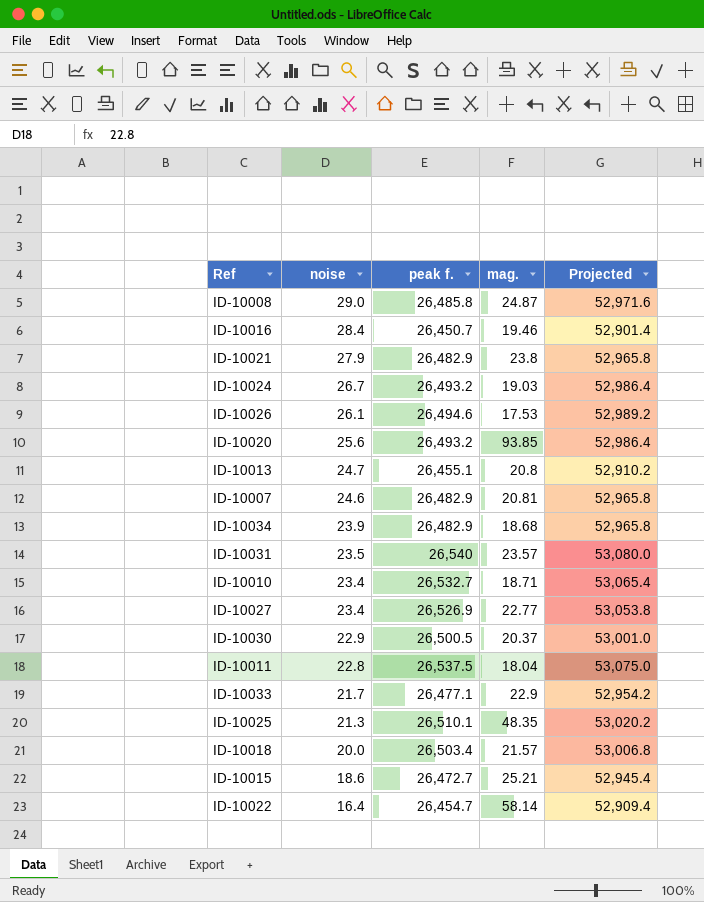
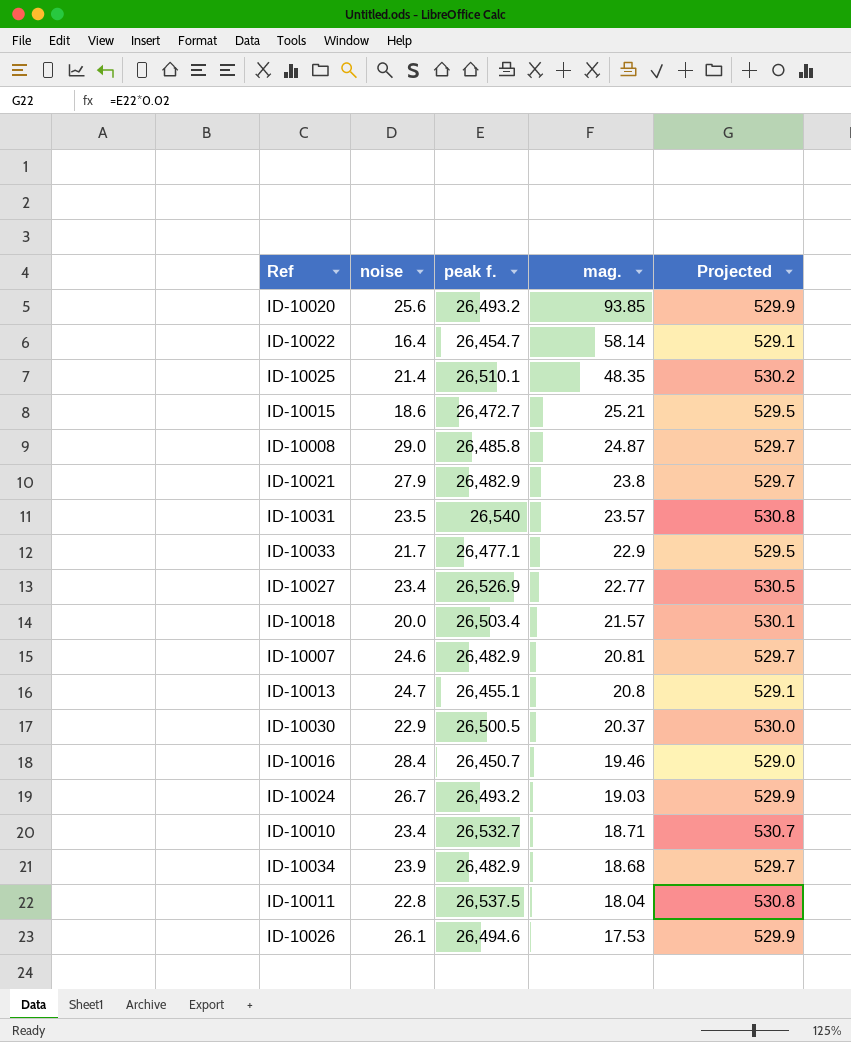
row order: noise descending -> mag. descending
column Projected | formula: [peak f.] * 2 -> [peak f.] * 0.02
ID-10025 | noise: 21.3 -> 21.4

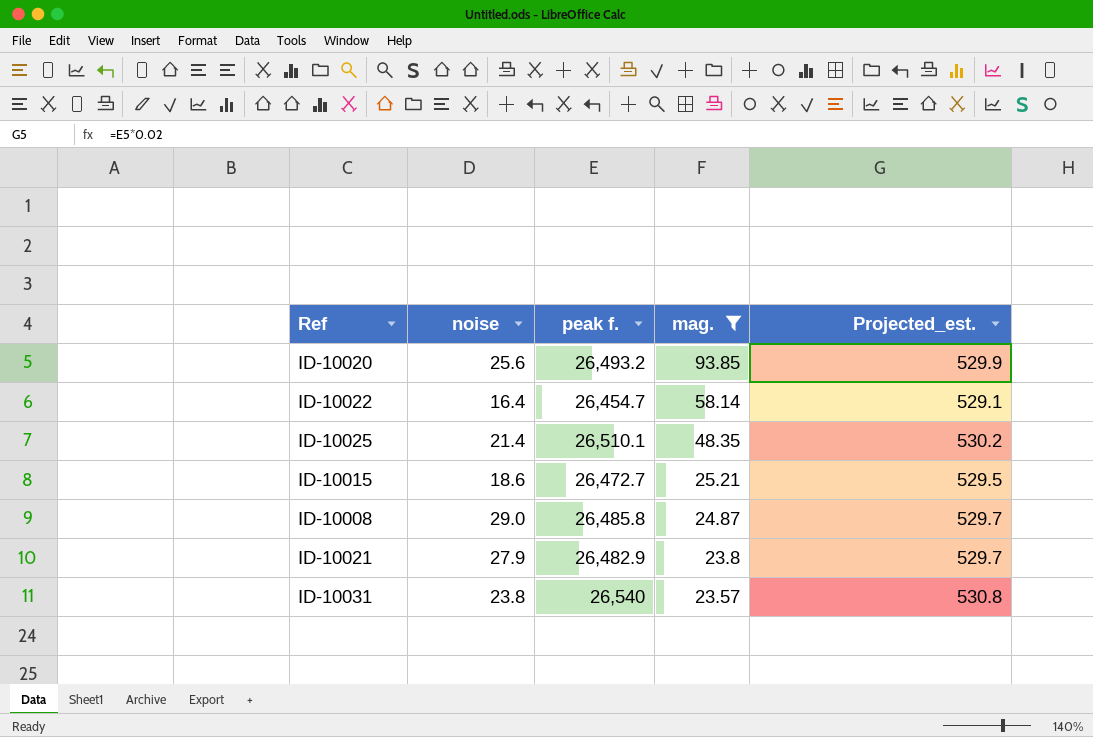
filter: none -> mag. >= 23.57
column name: Projected -> Projected_est.
ID-10031 | noise: 23.5 -> 23.8

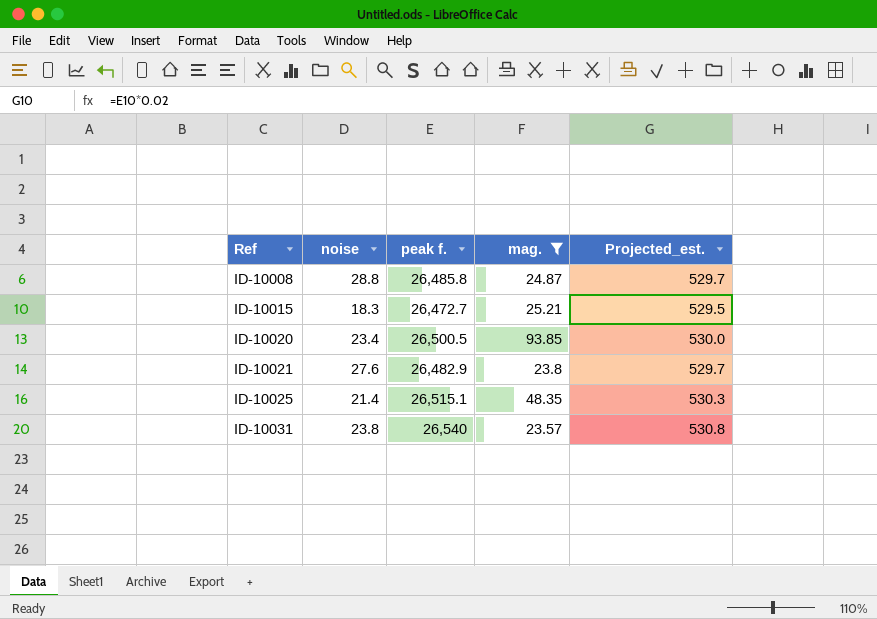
row order: mag. descending -> Ref ascending
row ID-10022: 16.4 | 26,454.7 | 58.14 | 529.1 -> none
ID-10008 | noise: 29.0 -> 28.8
ID-10015 | noise: 18.6 -> 18.3
ID-10020 | noise: 25.6 -> 23.4
ID-10020 | peak f.: 26,493.2 -> 26,500.5
ID-10020 | Projected_est.: 529.9 -> 530.0
ID-10021 | noise: 27.9 -> 27.6
ID-10025 | peak f.: 26,510.1 -> 26,515.1
ID-10025 | Projected_est.: 530.2 -> 530.3

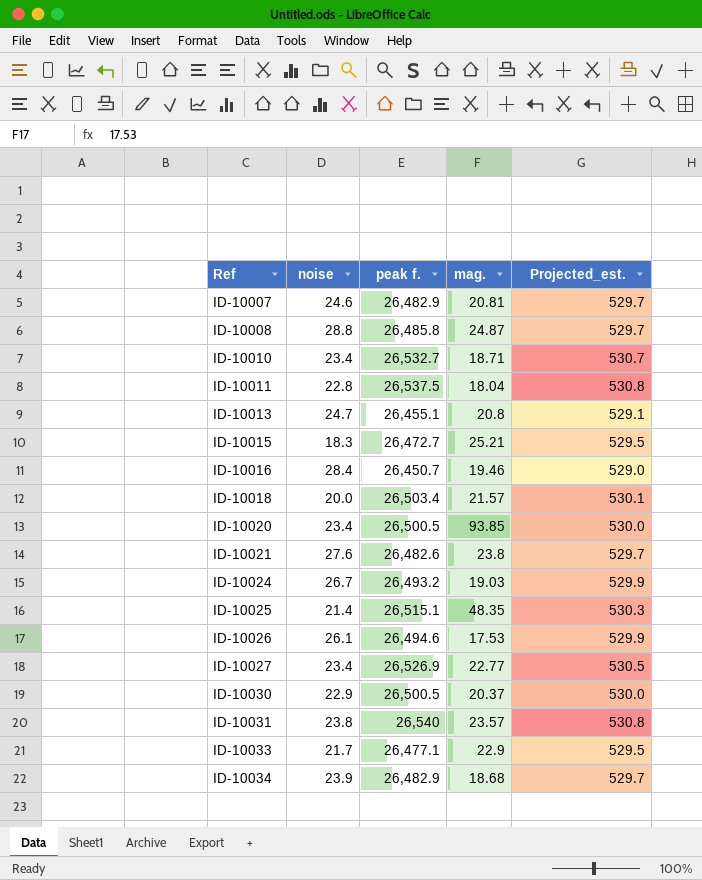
filter: mag. >= 23.57 -> none
ID-10021 | peak f.: 26,482.9 -> 26,482.6

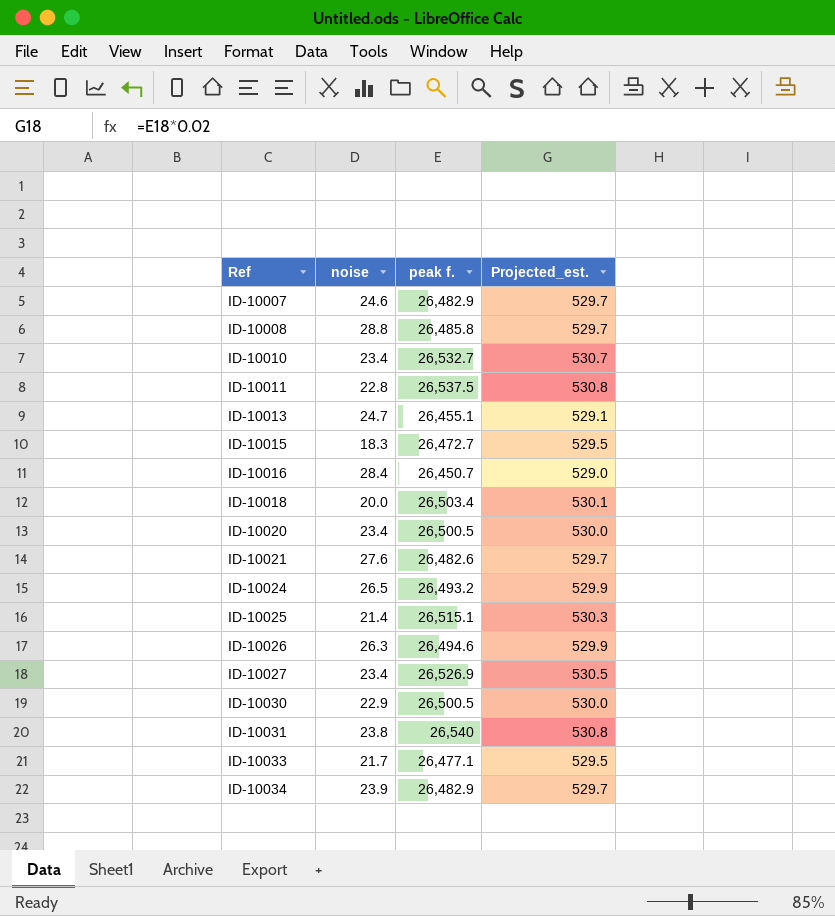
column mag. | position: 4 -> none
ID-10024 | noise: 26.7 -> 26.5
ID-10026 | noise: 26.1 -> 26.3

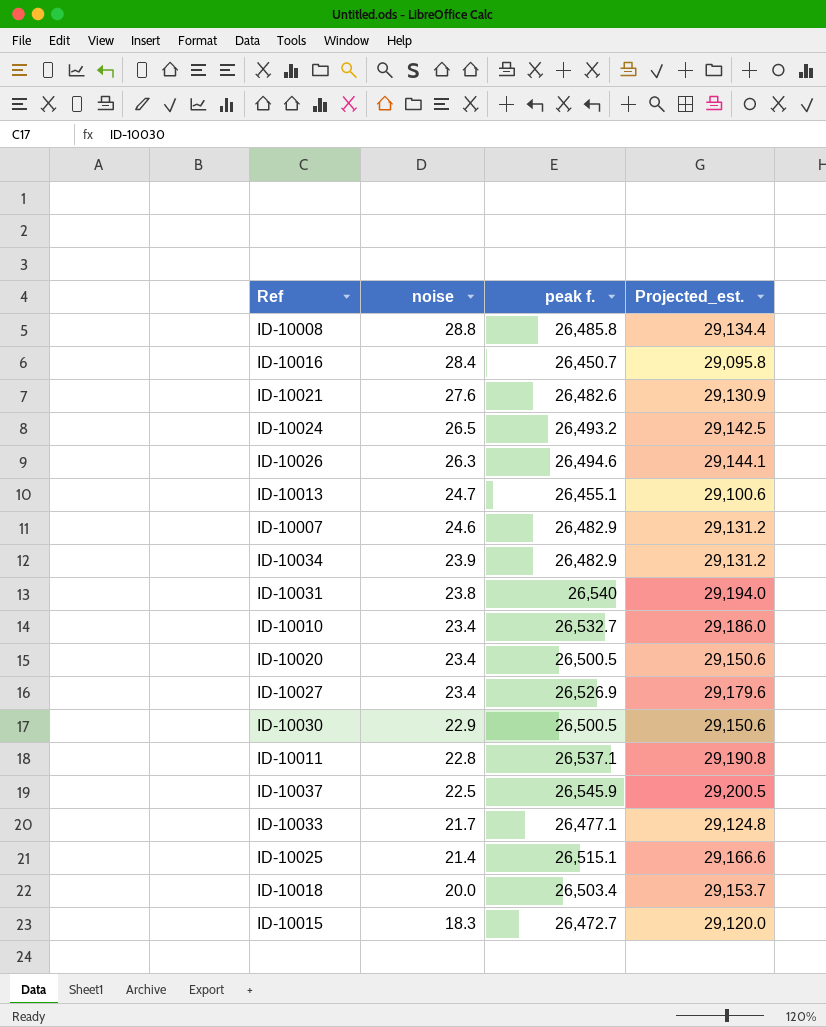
row order: Ref ascending -> noise descending
column Projected_est. | formula: [peak f.] * 0.02 -> [peak f.] * 1.1
ID-10011 | peak f.: 26,537.5 -> 26,537.1
row ID-10037: none -> 22.5 | 26,545.9 | 29,200.5

